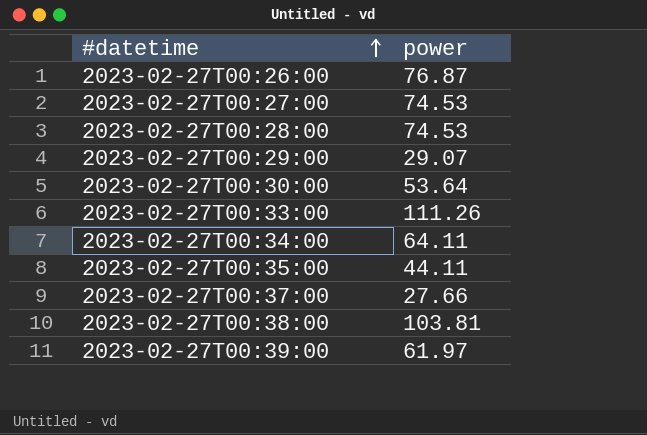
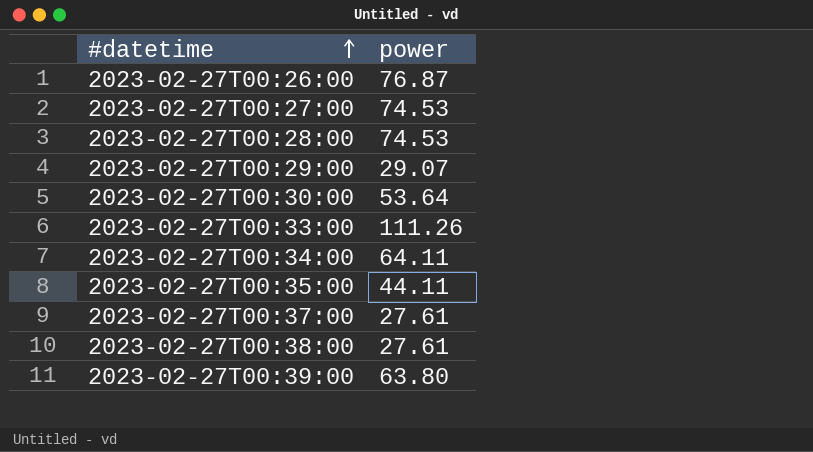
2023-02-27T00:37:00 | power: 27.66 -> 27.61
2023-02-27T00:38:00 | power: 103.81 -> 27.61
2023-02-27T00:39:00 | power: 61.97 -> 63.80

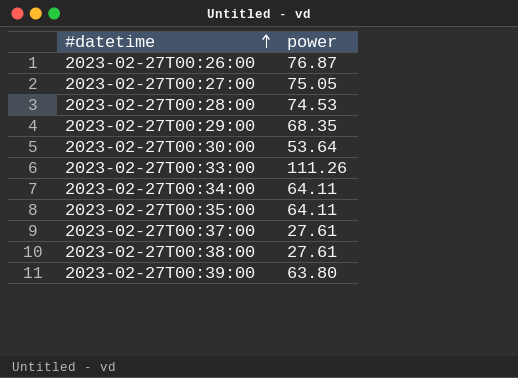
2023-02-27T00:27:00 | power: 74.53 -> 75.05
2023-02-27T00:29:00 | power: 29.07 -> 68.35
2023-02-27T00:35:00 | power: 44.11 -> 64.11

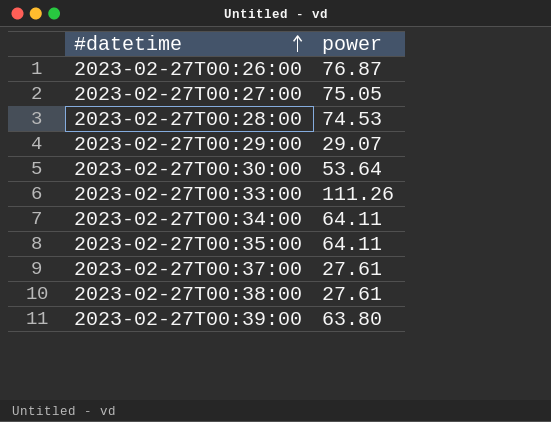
2023-02-27T00:29:00 | power: 68.35 -> 29.07

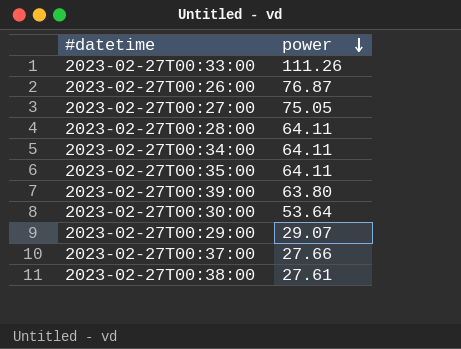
row order: #datetime ascending -> power descending
2023-02-27T00:28:00 | power: 74.53 -> 64.11
2023-02-27T00:37:00 | power: 27.61 -> 27.66

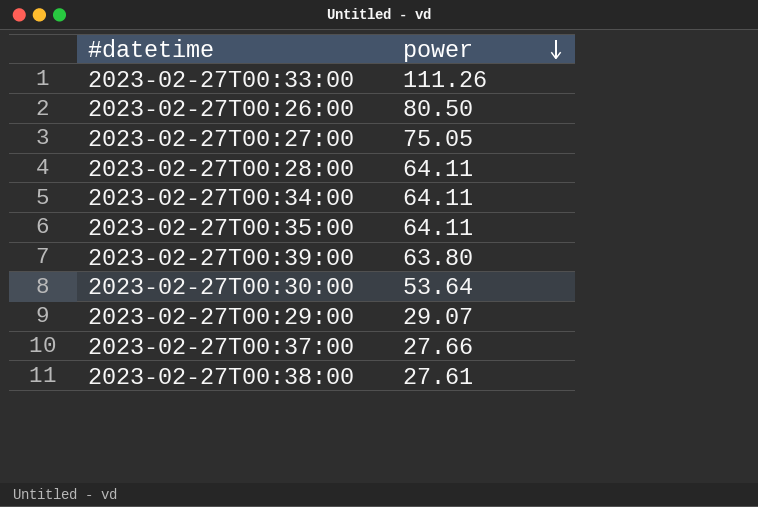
2023-02-27T00:26:00 | power: 76.87 -> 80.50

